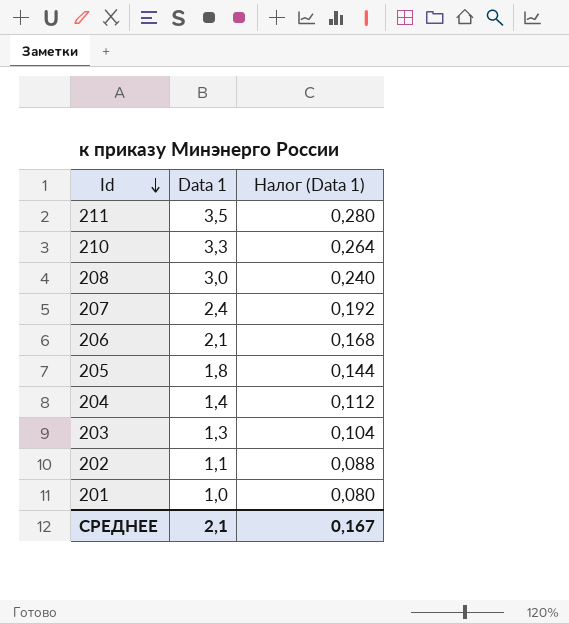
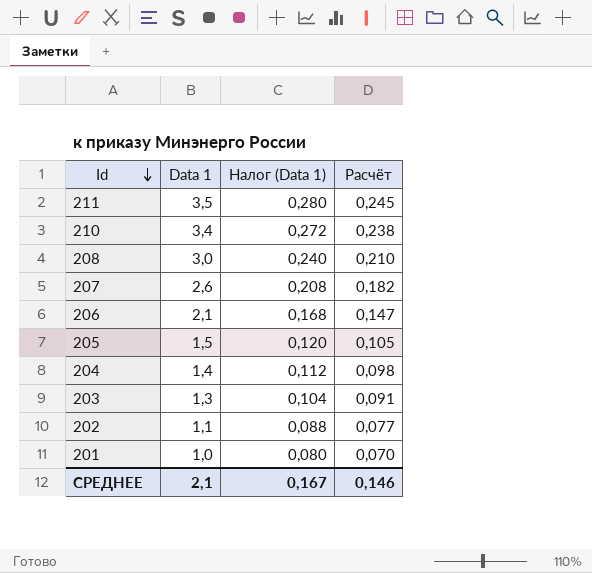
column Расчёт | formula: none -> [Data 1] * 0,07
210 | Data 1: 3,3 -> 3,4
210 | Налог (Data 1): 0,264 -> 0,272
207 | Data 1: 2,4 -> 2,6
207 | Налог (Data 1): 0,192 -> 0,208
205 | Data 1: 1,8 -> 1,5
205 | Налог (Data 1): 0,144 -> 0,120

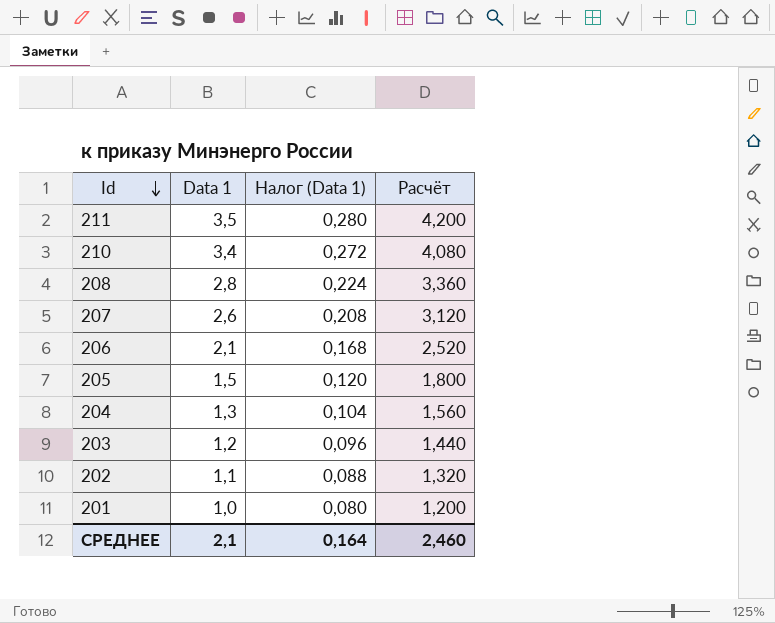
column Расчёт | formula: [Data 1] * 0,07 -> [Data 1] * 1,2
208 | Data 1: 3,0 -> 2,8
208 | Налог (Data 1): 0,240 -> 0,224
204 | Data 1: 1,4 -> 1,3
204 | Налог (Data 1): 0,112 -> 0,104
203 | Data 1: 1,3 -> 1,2
203 | Налог (Data 1): 0,104 -> 0,096
СРЕДНЕЕ | Налог (Data 1): 0,167 -> 0,164
СРЕДНЕЕ | Расчёт: 0,146 -> 2,460

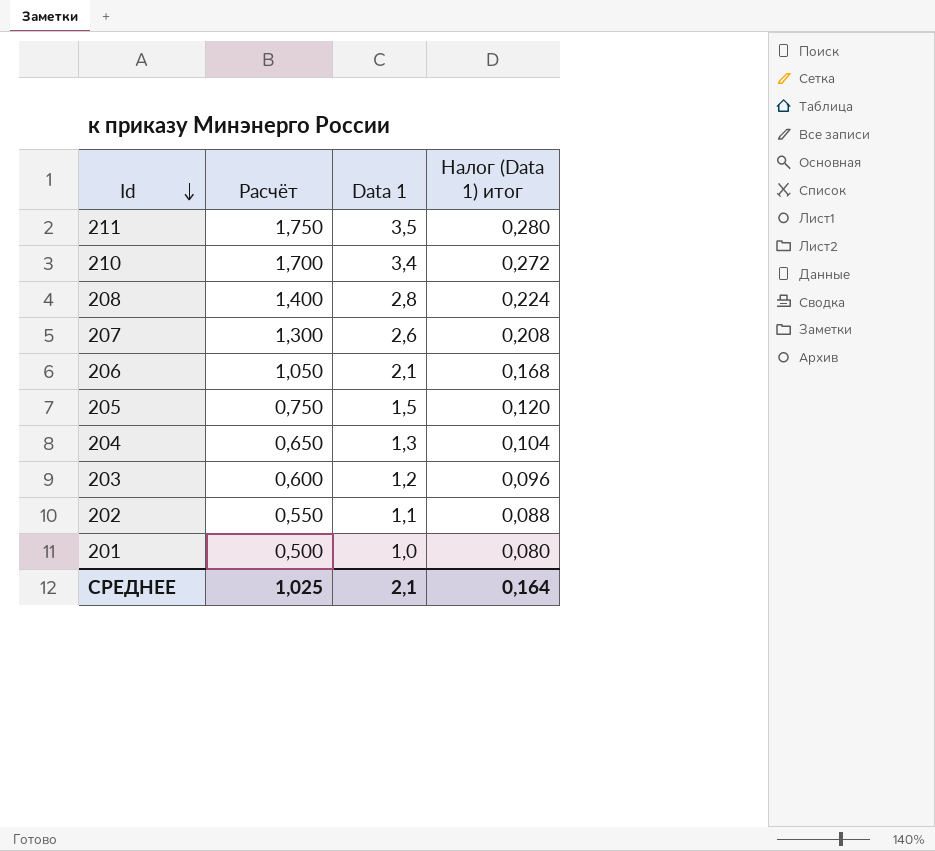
column Расчёт | formula: [Data 1] * 1,2 -> [Data 1] * 0,5
column Расчёт | position: 4 -> 2
column name: Налог (Data 1) -> Налог (Data 1) итог
СРЕДНЕЕ | Расчёт: 2,460 -> 1,025

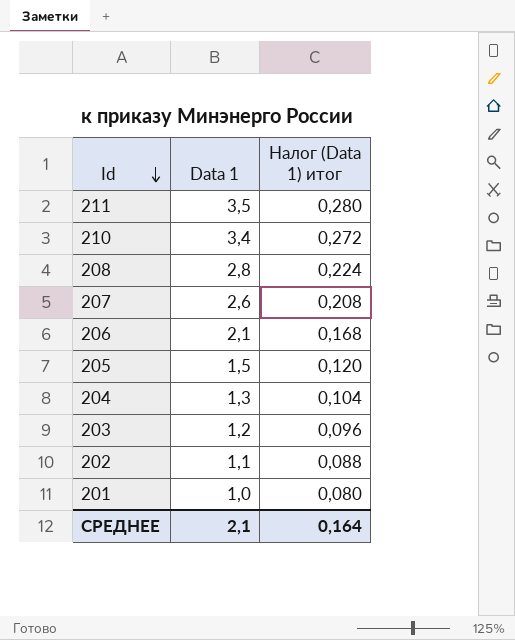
column Расчёт | formula: [Data 1] * 0,5 -> none

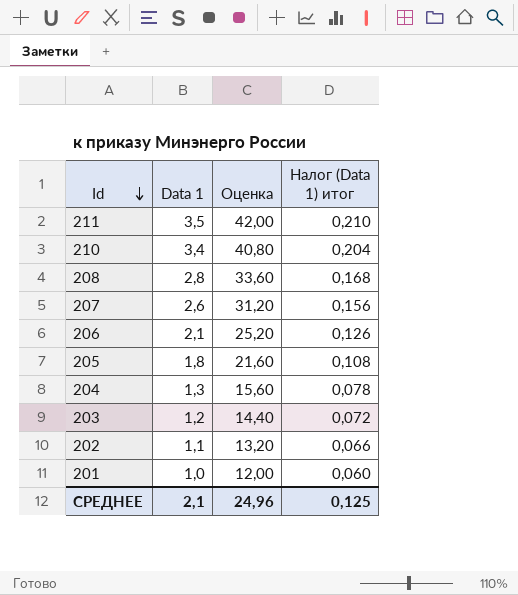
column Оценка | formula: none -> [Data 1] * 12
column Налог (Data 1) итог | formula: [Data 1] * 0,08 -> [Data 1] * 0,06
205 | Data 1: 1,5 -> 1,8
СРЕДНЕЕ | Налог (Data 1) итог: 0,164 -> 0,125

